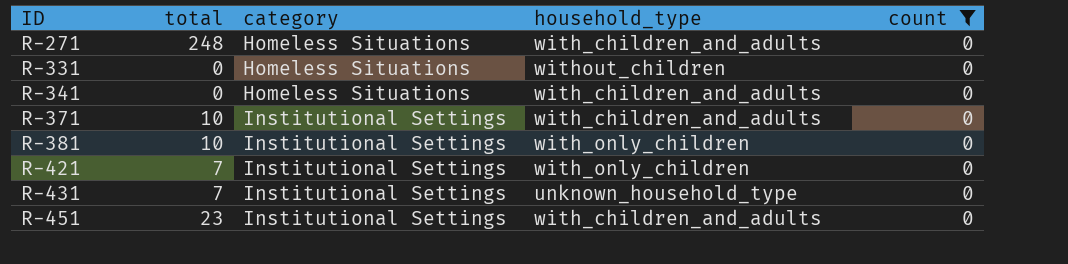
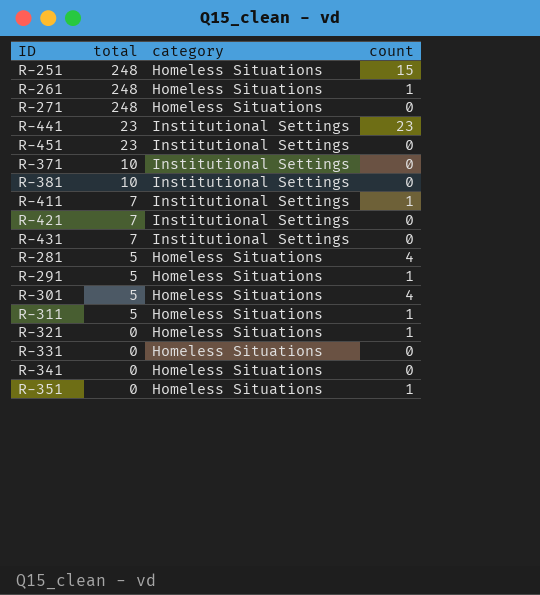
filter: count = 0 -> none
row order: ID ascending -> total descending
column household_type | position: 4 -> none

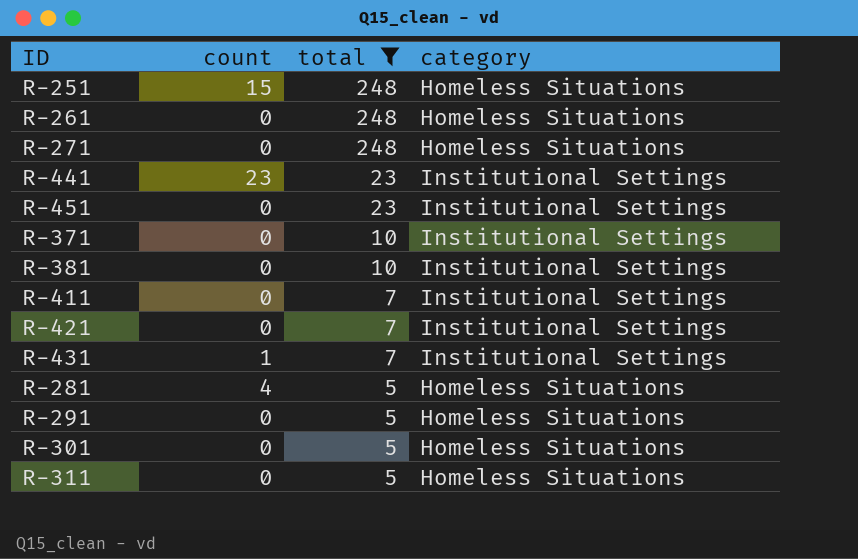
filter: none -> total != 0
column count | position: 4 -> 2
R-261 | count: 1 -> 0
R-411 | count: 1 -> 0
R-431 | count: 0 -> 1
R-291 | count: 1 -> 0
R-301 | count: 4 -> 0
R-311 | count: 1 -> 0

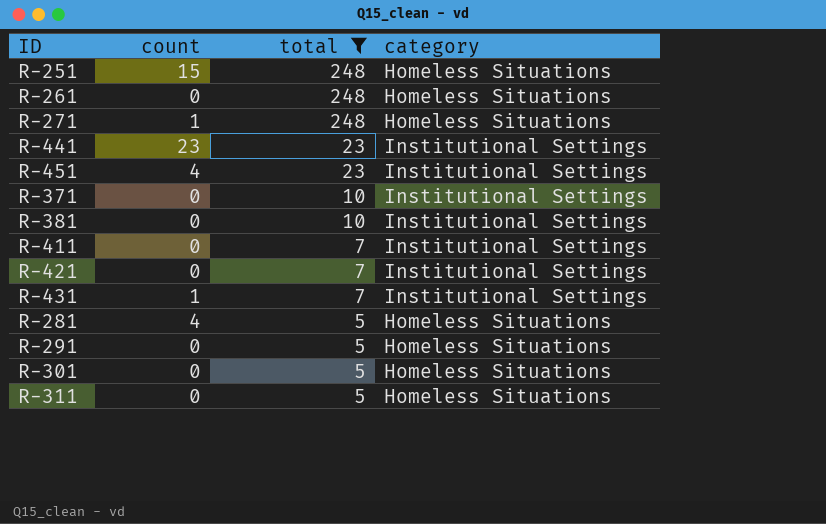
R-271 | count: 0 -> 1
R-451 | count: 0 -> 4

